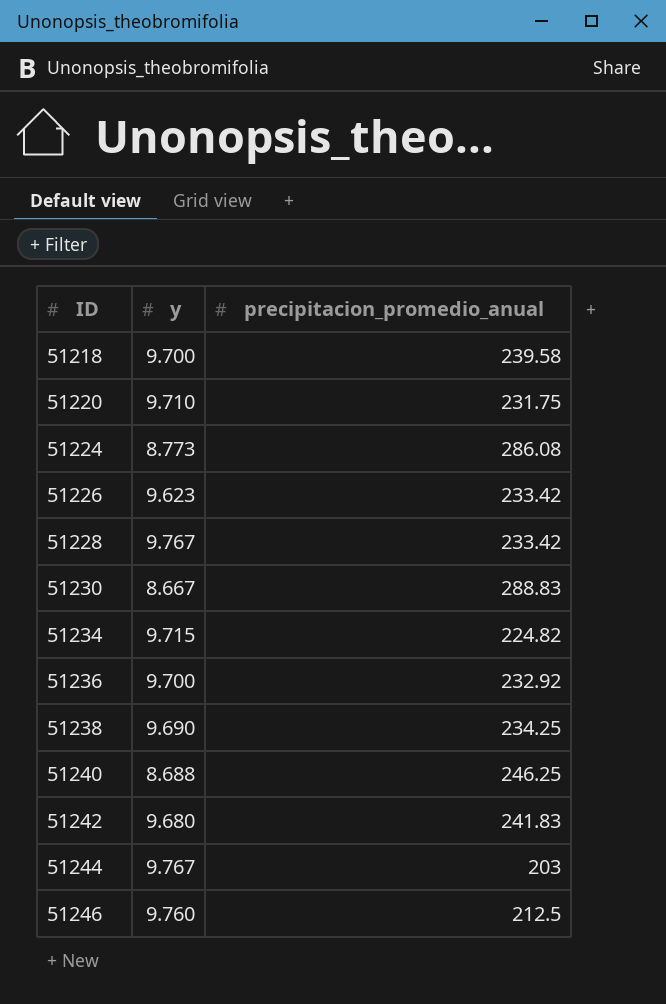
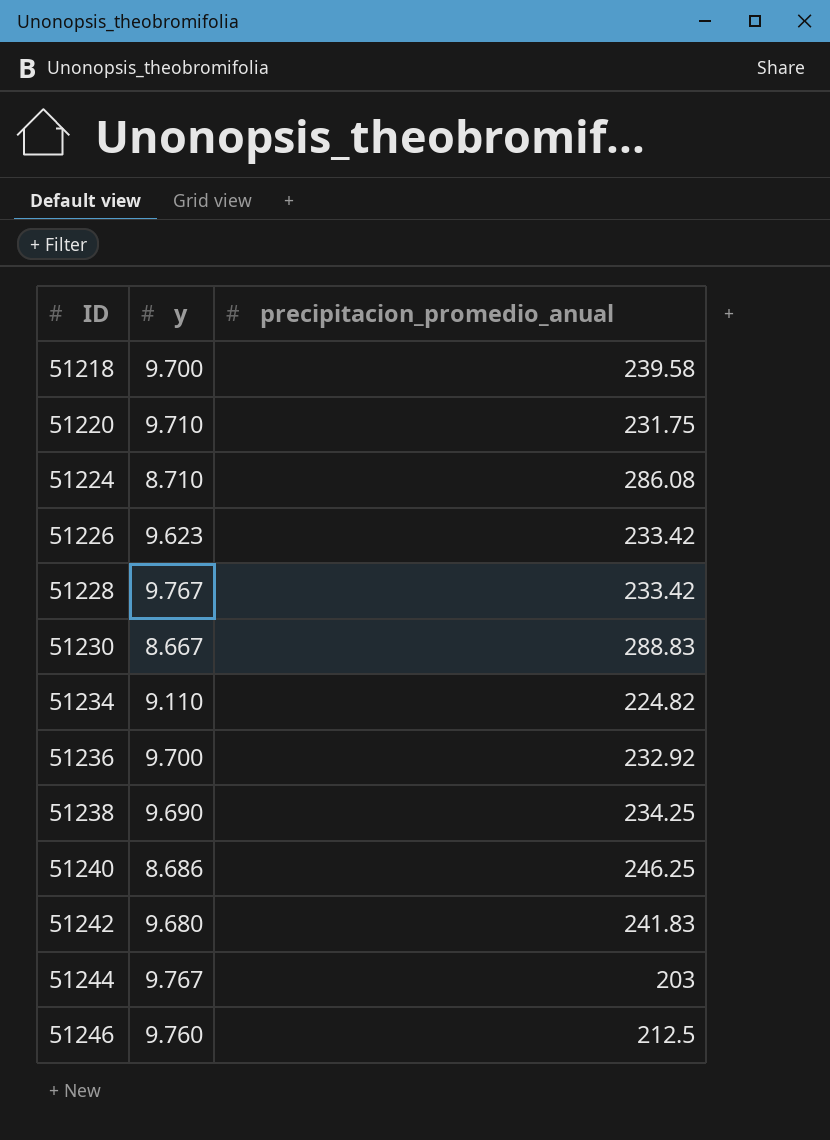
51224 | y: 8.773 -> 8.710
51234 | y: 9.715 -> 9.110
51240 | y: 8.688 -> 8.686

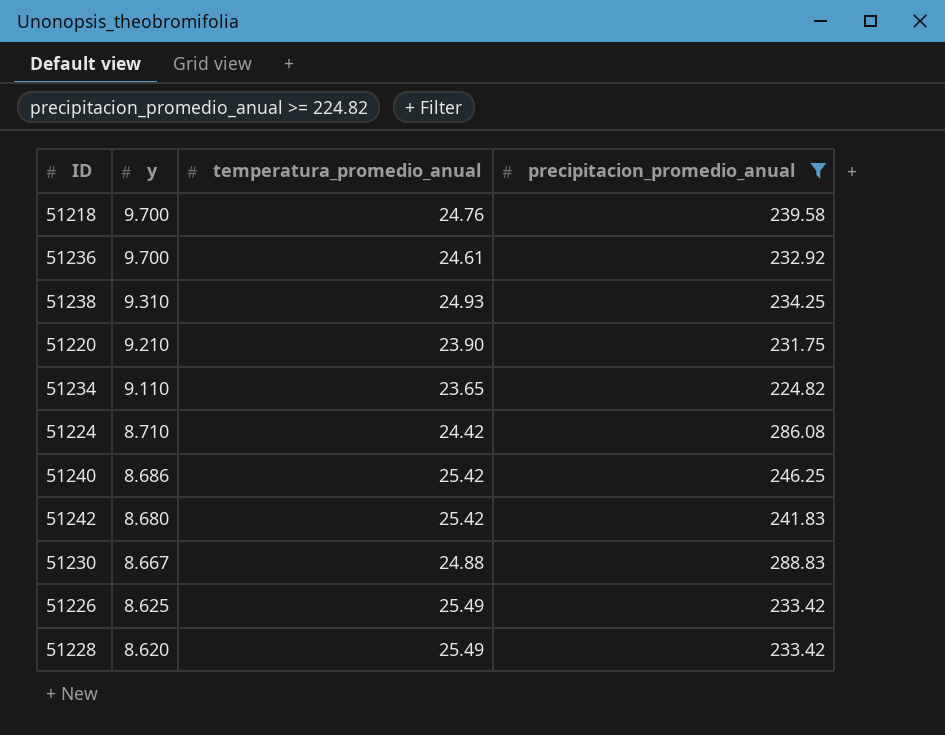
filter: none -> precipitacion_promedio_anual >= 224.82
row order: ID ascending -> y descending
column temperatura_promedio_anual | position: none -> 3
51238 | y: 9.690 -> 9.310
51220 | y: 9.710 -> 9.210
51242 | y: 9.680 -> 8.680
51226 | y: 9.623 -> 8.625
51228 | y: 9.767 -> 8.620

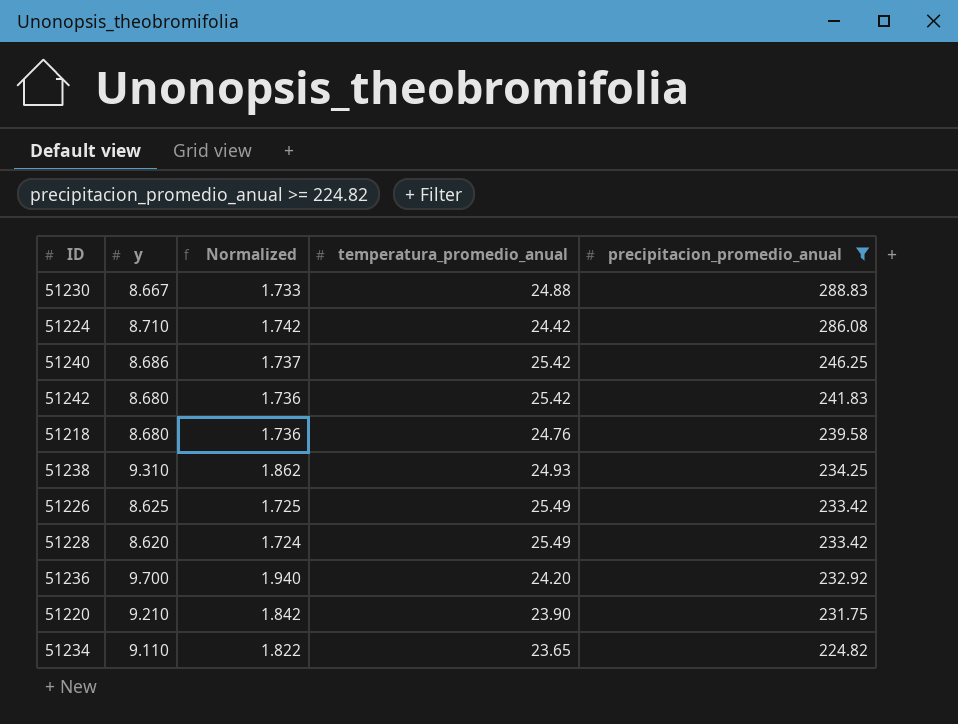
row order: y descending -> precipitacion_promedio_anual descending
column Normalized | formula: none -> [y] * 0.2
51218 | y: 9.700 -> 8.680
51236 | temperatura_promedio_anual: 24.61 -> 24.20

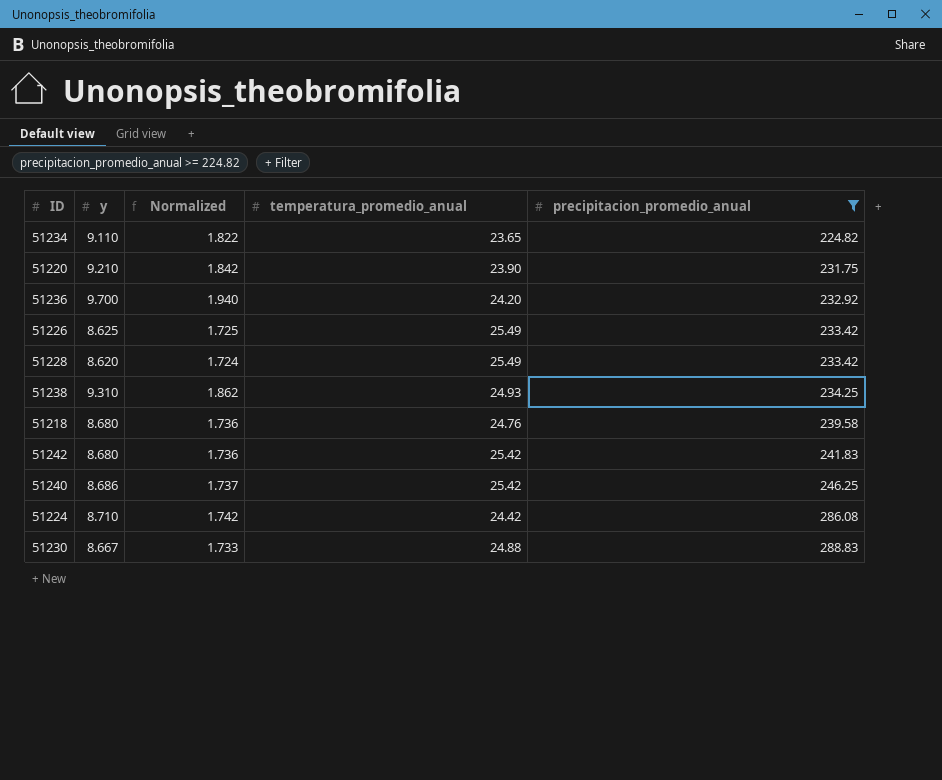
row order: precipitacion_promedio_anual descending -> precipitacion_promedio_anual ascending

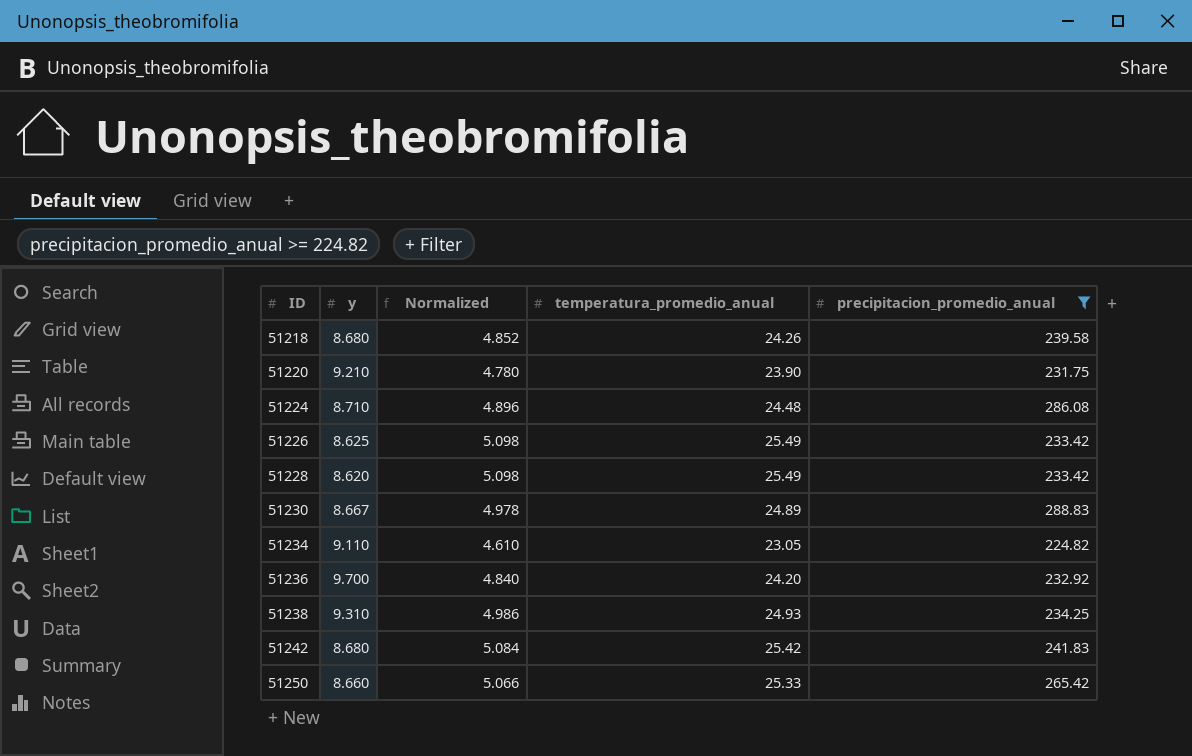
row order: precipitacion_promedio_anual ascending -> ID ascending
column Normalized | formula: [y] * 0.2 -> [temperatura_promedio_anual] * 0.2
row 51240: 8.686 | 1.737 | 25.42 | 246.25 -> none
51218 | temperatura_promedio_anual: 24.76 -> 24.26
51224 | temperatura_promedio_anual: 24.42 -> 24.48
51230 | temperatura_promedio_anual: 24.88 -> 24.89
51234 | temperatura_promedio_anual: 23.65 -> 23.05
row 51250: none -> 8.660 | 5.066 | 25.33 | 265.42

